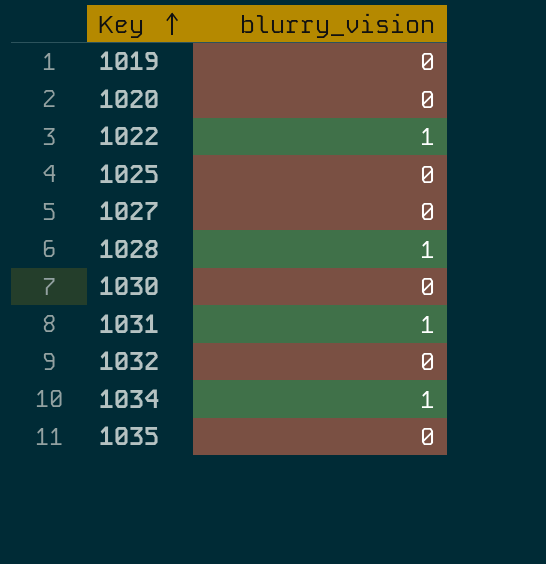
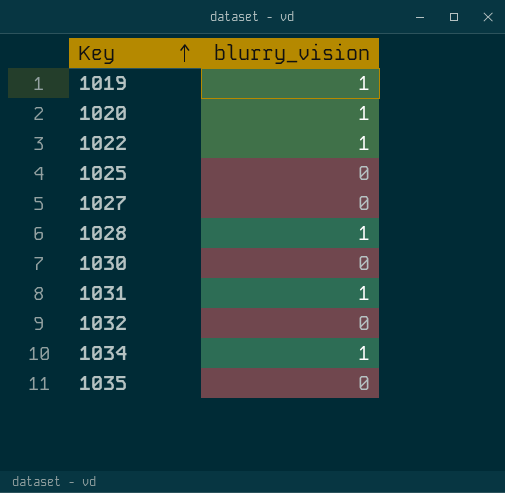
1019 | blurry_vision: 0 -> 1
1020 | blurry_vision: 0 -> 1

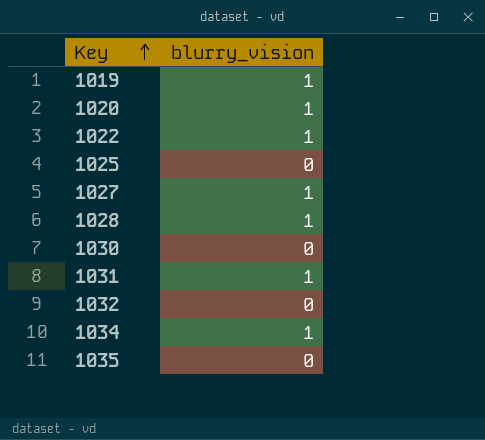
1027 | blurry_vision: 0 -> 1

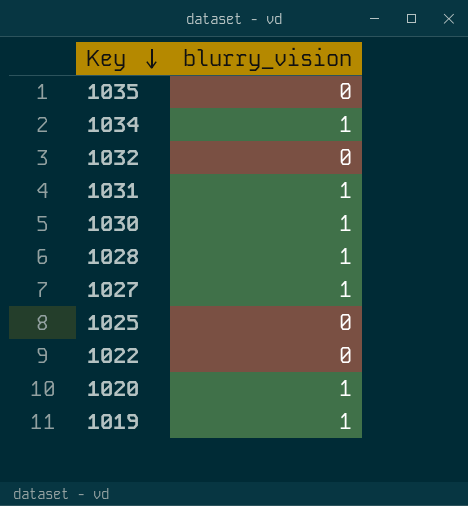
row order: Key ascending -> Key descending
1030 | blurry_vision: 0 -> 1
1022 | blurry_vision: 1 -> 0

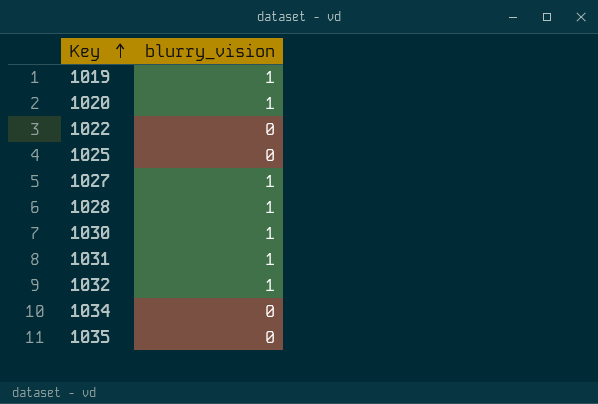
row order: Key descending -> Key ascending
1032 | blurry_vision: 0 -> 1
1034 | blurry_vision: 1 -> 0

